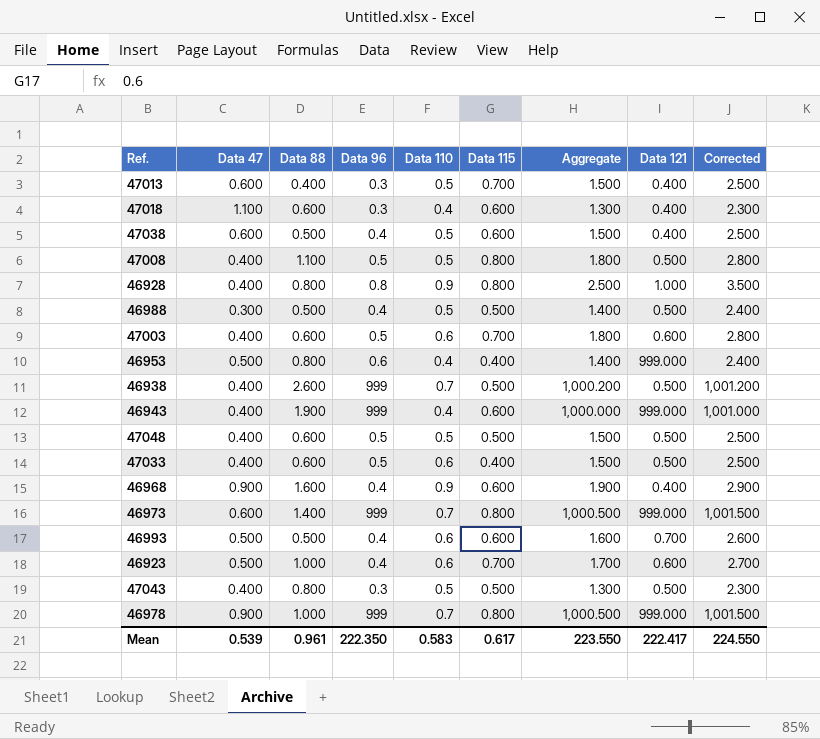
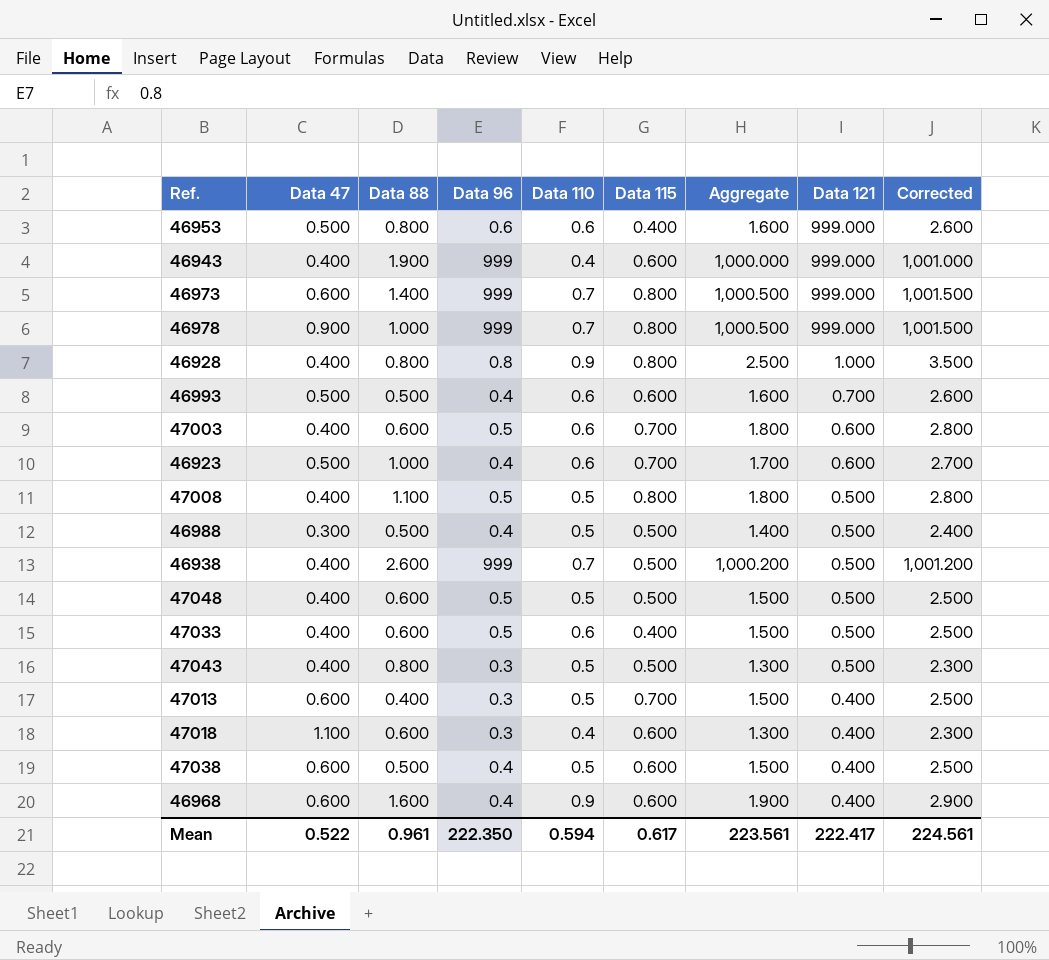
row order: none -> Data 121 descending
46953 | Data 110: 0.4 -> 0.6
46953 | Aggregate: 1.400 -> 1.600
46953 | Corrected: 2.400 -> 2.600
46968 | Data 47: 0.900 -> 0.600
Mean | Data 47: 0.539 -> 0.522
Mean | Data 110: 0.583 -> 0.594
Mean | Aggregate: 223.550 -> 223.561
Mean | Corrected: 224.550 -> 224.561

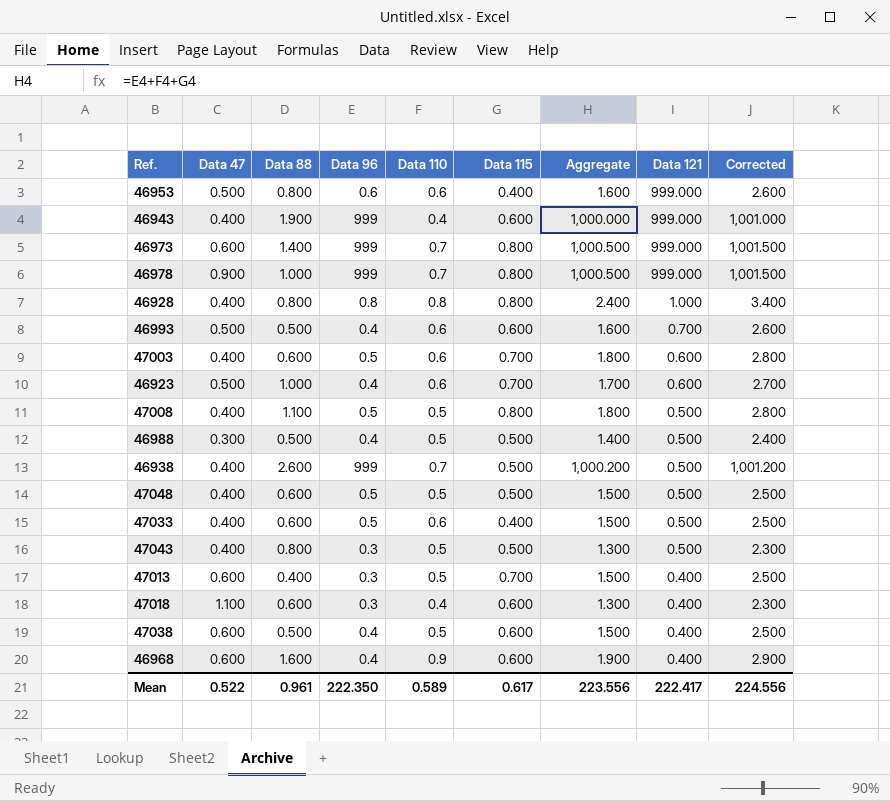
46928 | Data 110: 0.9 -> 0.8
46928 | Aggregate: 2.500 -> 2.400
46928 | Corrected: 3.500 -> 3.400
Mean | Data 110: 0.594 -> 0.589
Mean | Aggregate: 223.561 -> 223.556
Mean | Corrected: 224.561 -> 224.556

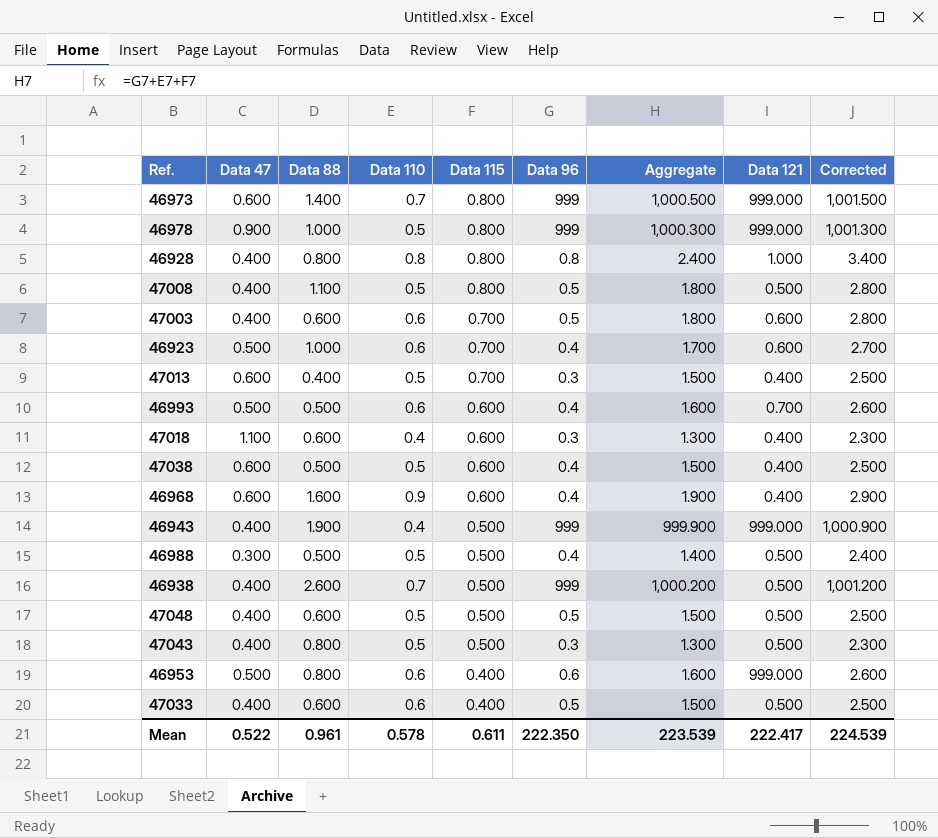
row order: Data 121 descending -> Data 115 descending
column Data 96 | position: 4 -> 6
46978 | Data 110: 0.7 -> 0.5
46978 | Aggregate: 1,000.500 -> 1,000.300
46978 | Corrected: 1,001.500 -> 1,001.300
46943 | Data 115: 0.600 -> 0.500
46943 | Aggregate: 1,000.000 -> 999.900
46943 | Corrected: 1,001.000 -> 1,000.900
Mean | Data 110: 0.589 -> 0.578
Mean | Data 115: 0.617 -> 0.611
Mean | Aggregate: 223.556 -> 223.539
Mean | Corrected: 224.556 -> 224.539

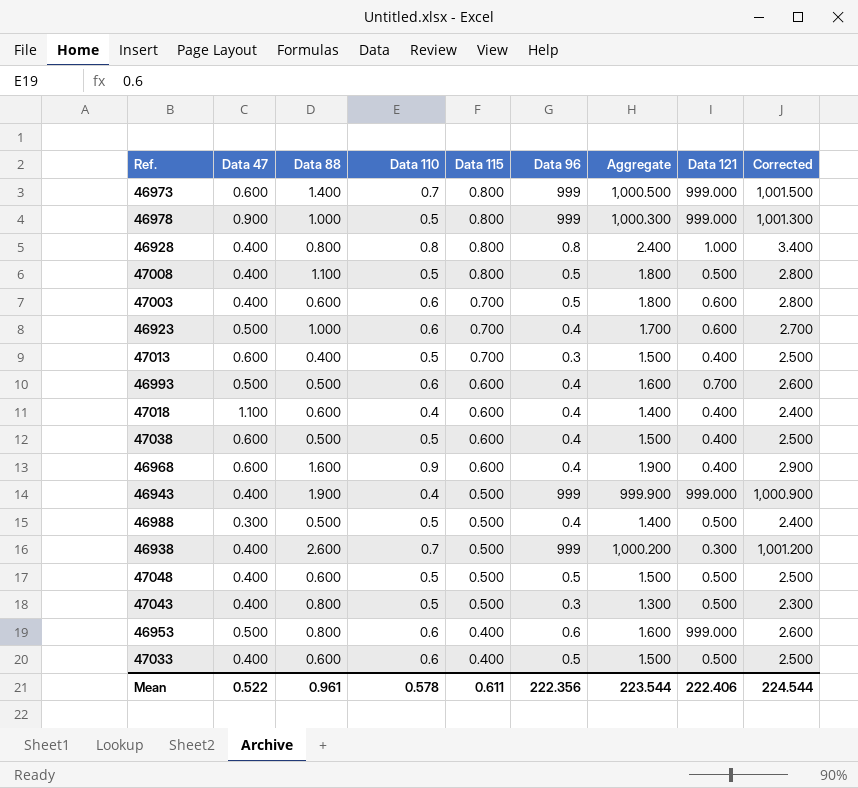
47018 | Data 96: 0.3 -> 0.4
47018 | Aggregate: 1.300 -> 1.400
47018 | Corrected: 2.300 -> 2.400
46938 | Data 121: 0.500 -> 0.300
Mean | Data 96: 222.350 -> 222.356
Mean | Aggregate: 223.539 -> 223.544
Mean | Data 121: 222.417 -> 222.406
Mean | Corrected: 224.539 -> 224.544

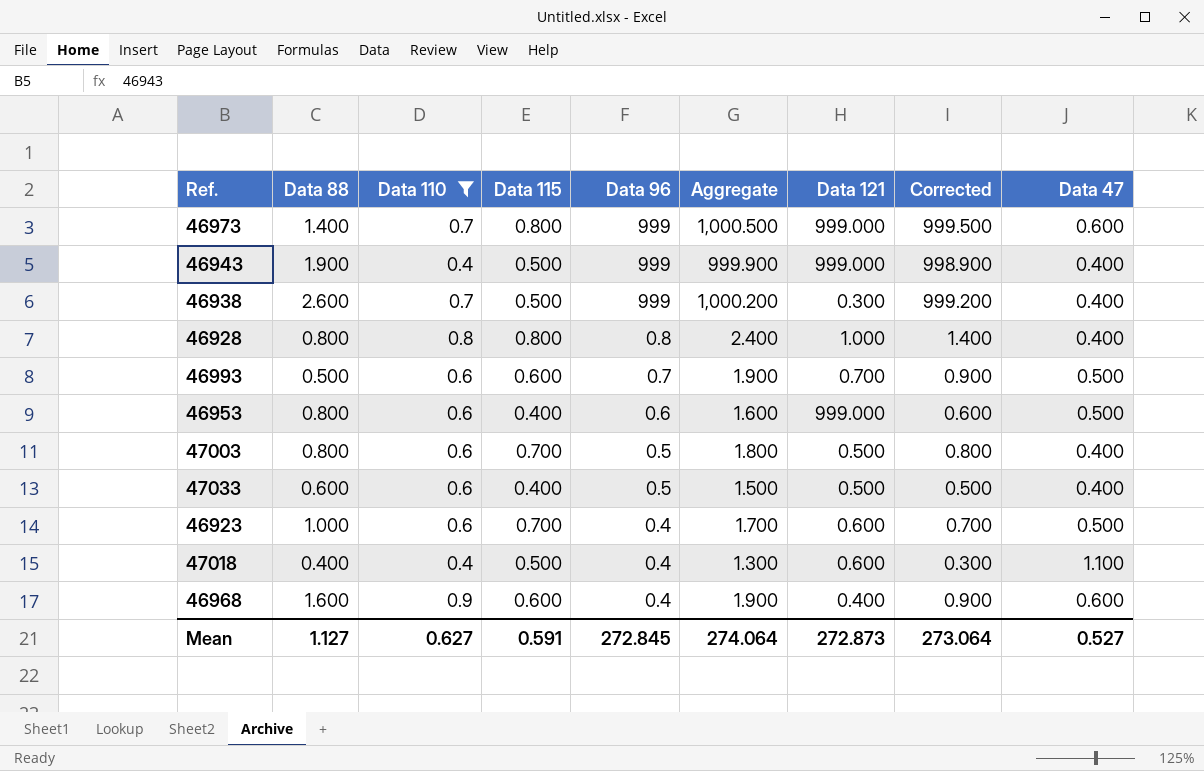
filter: none -> Data 110 != 0.5
row order: Data 115 descending -> Data 96 descending
column Corrected | formula: [Aggregate] + 1 -> [Aggregate] - 1
column Data 47 | position: 2 -> 9
46993 | Data 96: 0.4 -> 0.7
46993 | Aggregate: 1.600 -> 1.900
47003 | Data 88: 0.600 -> 0.800
47003 | Data 121: 0.600 -> 0.500
47018 | Data 88: 0.600 -> 0.400
47018 | Data 115: 0.600 -> 0.500
47018 | Aggregate: 1.400 -> 1.300
47018 | Data 121: 0.400 -> 0.600
Mean | Data 88: 0.961 -> 1.127
Mean | Data 110: 0.578 -> 0.627
Mean | Data 115: 0.611 -> 0.591
Mean | Data 96: 222.356 -> 272.845
Mean | Aggregate: 223.544 -> 274.064
Mean | Data 121: 222.406 -> 272.873
Mean | Corrected: 224.544 -> 273.064
Mean | Data 47: 0.522 -> 0.527

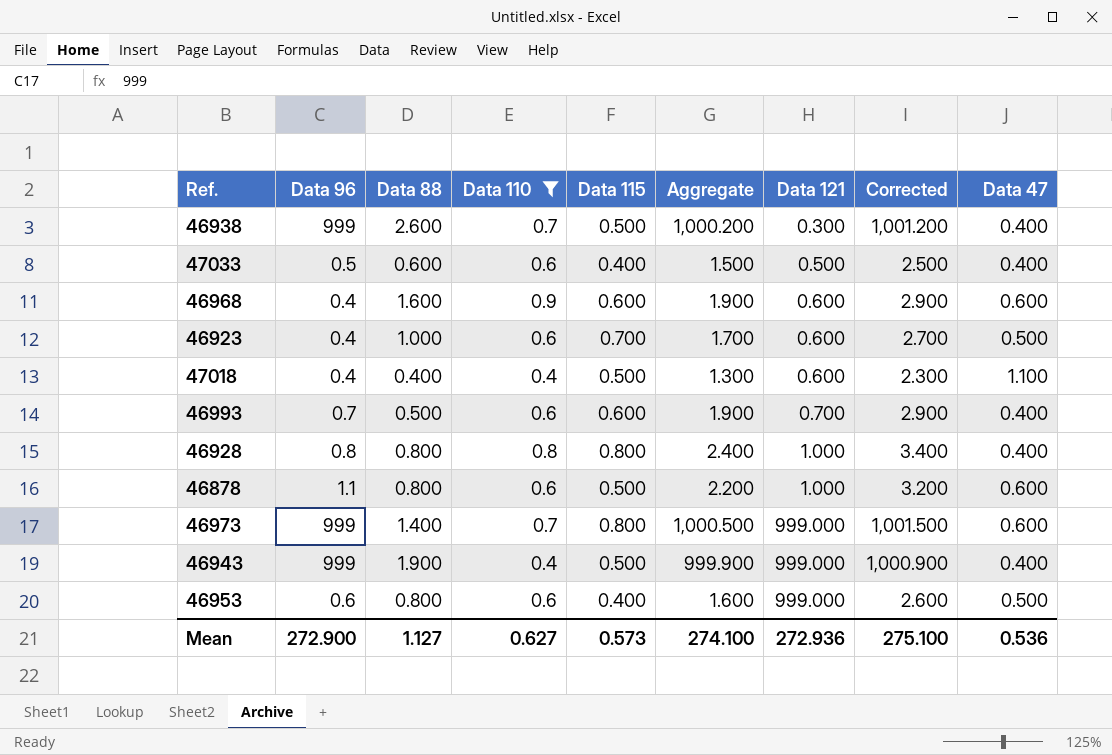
row order: Data 96 descending -> Data 121 ascending
column Data 96 | position: 5 -> 2
column Corrected | formula: [Aggregate] - 1 -> [Aggregate] + 1
row 47003: 0.800 | 0.6 | 0.700 | 0.5 | 1.800 | 0.500 | 0.800 | 0.400 -> none
46968 | Data 121: 0.400 -> 0.600
46993 | Data 47: 0.500 -> 0.400
row 46878: none -> 1.1 | 0.800 | 0.6 | 0.500 | 2.200 | 1.000 | 3.200 | 0.600
Mean | Data 96: 272.845 -> 272.900
Mean | Data 115: 0.591 -> 0.573
Mean | Aggregate: 274.064 -> 274.100
Mean | Data 121: 272.873 -> 272.936
Mean | Corrected: 273.064 -> 275.100
Mean | Data 47: 0.527 -> 0.536

